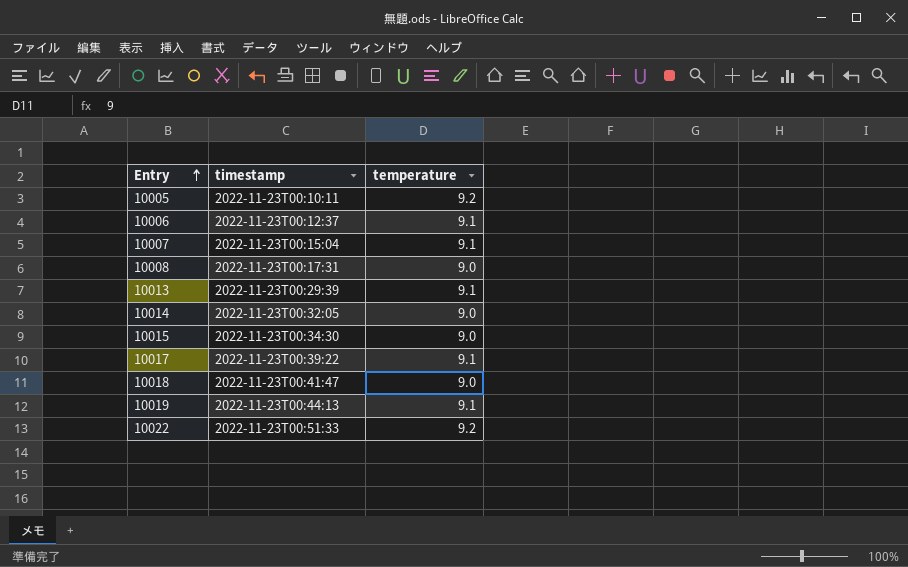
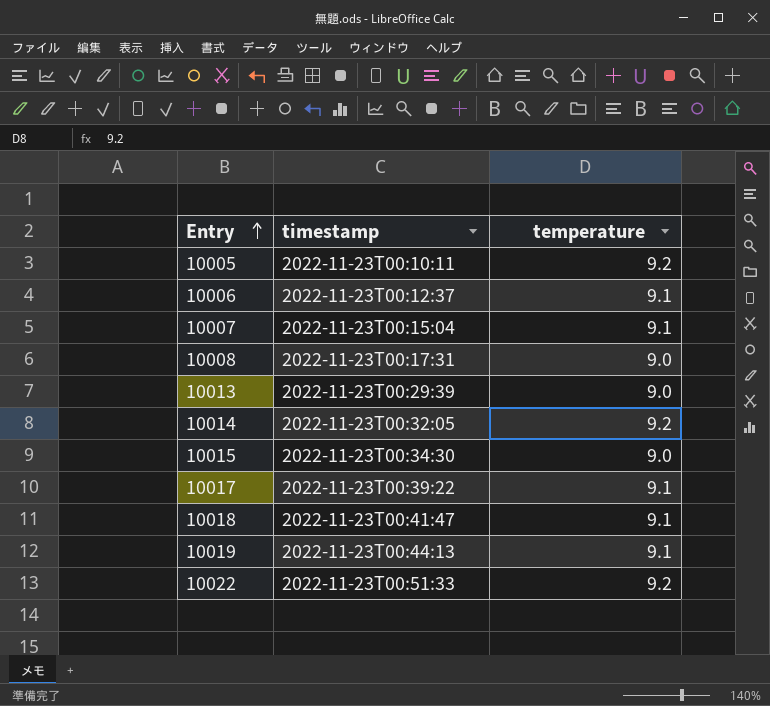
10013 | temperature: 9.1 -> 9.0
10014 | temperature: 9.0 -> 9.2
10018 | temperature: 9.0 -> 9.1

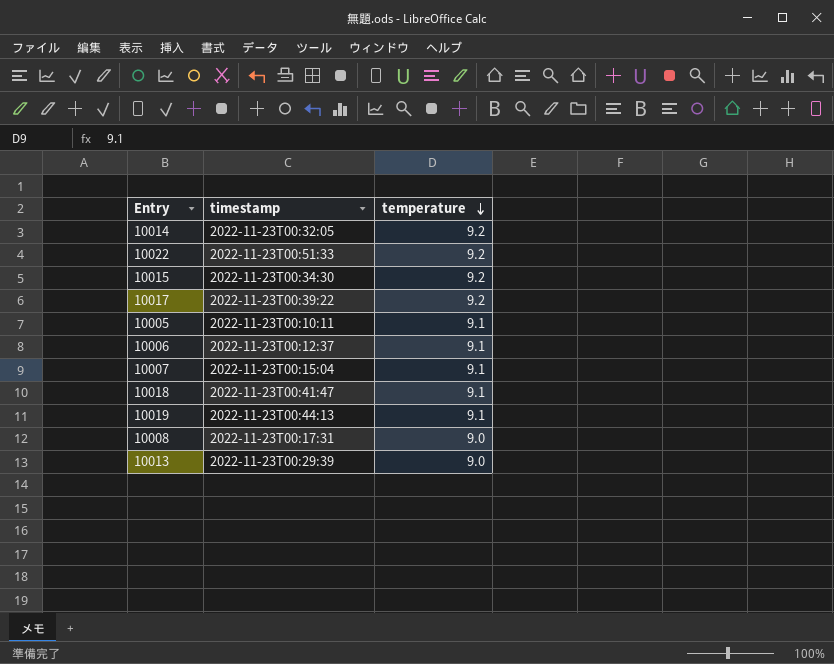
row order: Entry ascending -> temperature descending
10015 | temperature: 9.0 -> 9.2
10017 | temperature: 9.1 -> 9.2
10005 | temperature: 9.2 -> 9.1

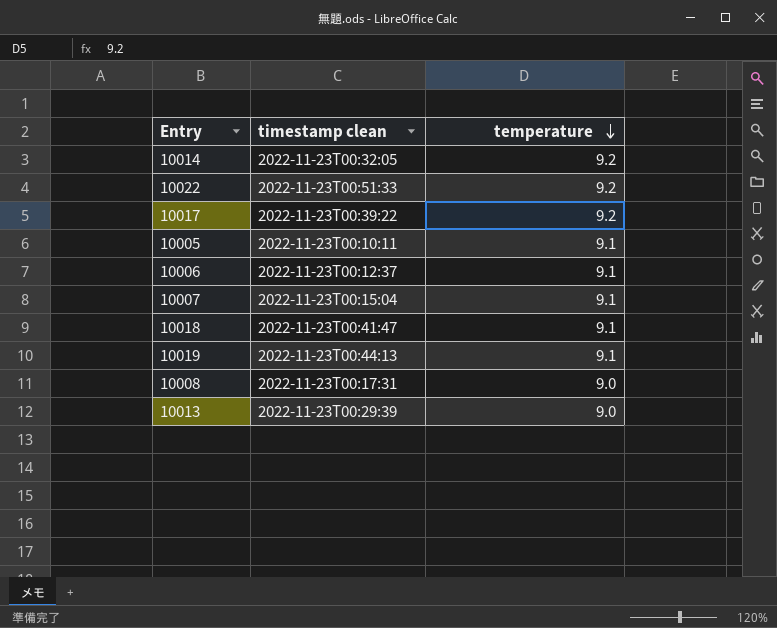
column name: timestamp -> timestamp clean
row 10015: 2022-11-23T00:34:30 | 9.2 -> none

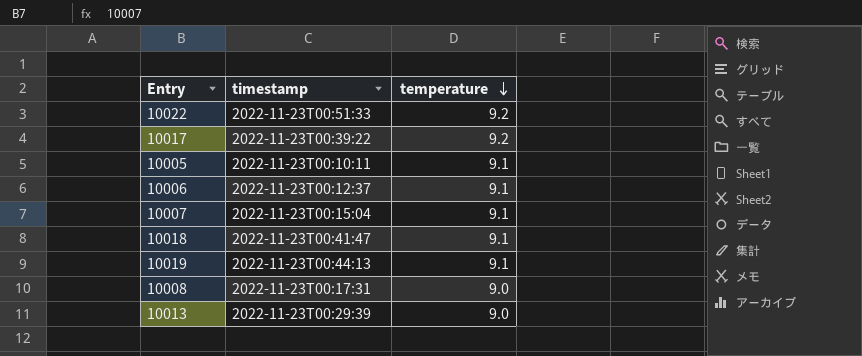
column name: timestamp clean -> timestamp
row 10014: 2022-11-23T00:32:05 | 9.2 -> none

